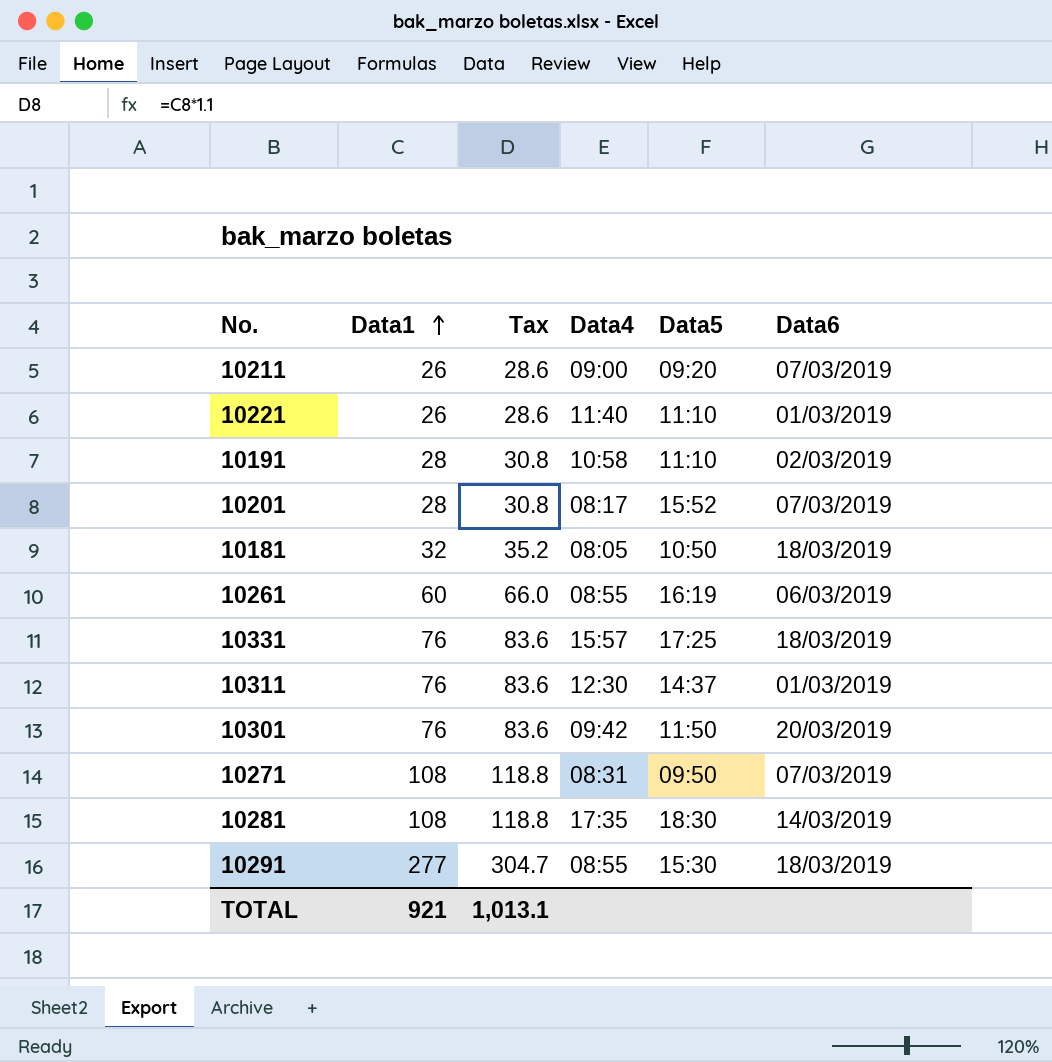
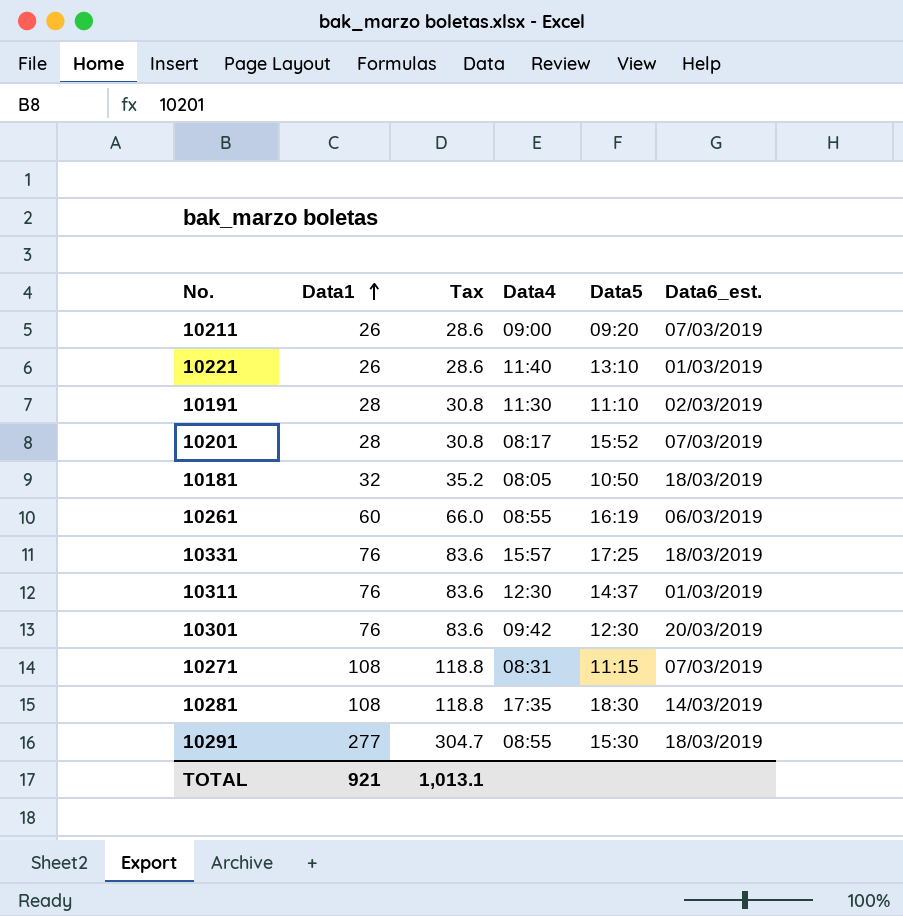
column name: Data6 -> Data6_est.
10221 | Data5: 11:10 -> 13:10
10191 | Data4: 10:58 -> 11:30
10301 | Data5: 11:50 -> 12:30
10271 | Data5: 09:50 -> 11:15

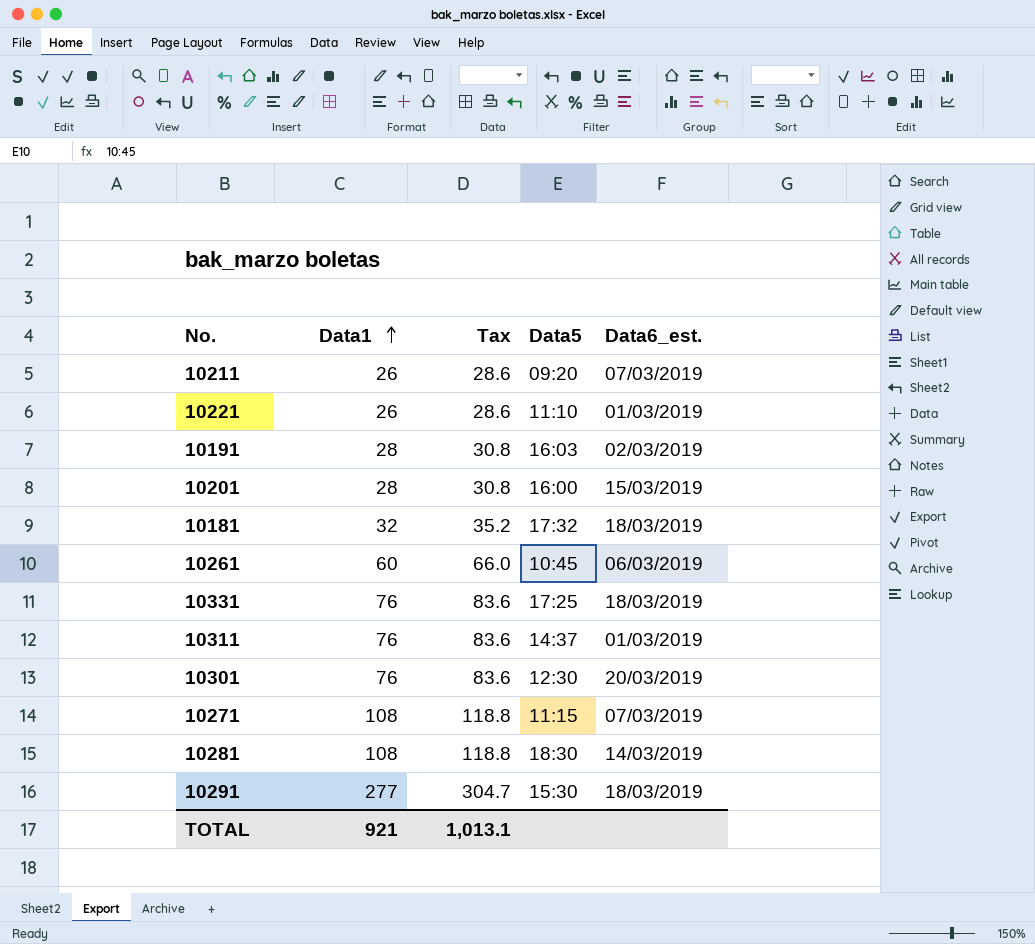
column Data4 | position: 4 -> none
10221 | Data5: 13:10 -> 11:10
10191 | Data5: 11:10 -> 16:03
10201 | Data5: 15:52 -> 16:00
10201 | Data6_est.: 07/03/2019 -> 15/03/2019
10181 | Data5: 10:50 -> 17:32
10261 | Data5: 16:19 -> 10:45

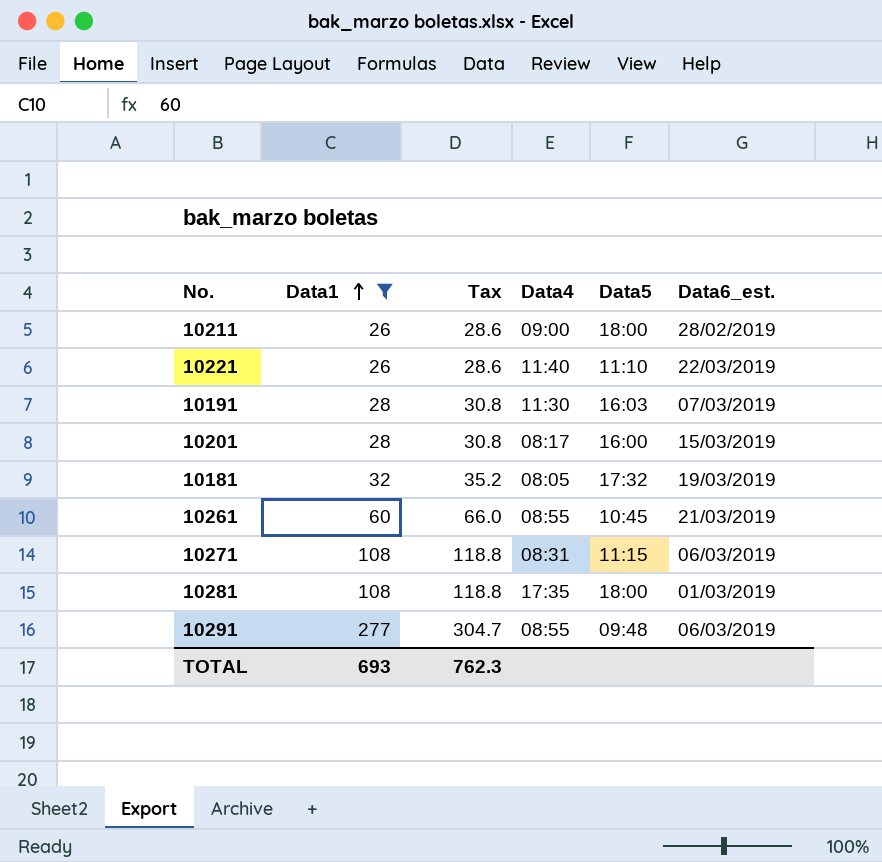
filter: none -> Data1 != 76
column Data4 | position: none -> 4
10211 | Data5: 09:20 -> 18:00
10211 | Data6_est.: 07/03/2019 -> 28/02/2019
10221 | Data6_est.: 01/03/2019 -> 22/03/2019
10191 | Data6_est.: 02/03/2019 -> 07/03/2019
10181 | Data6_est.: 18/03/2019 -> 19/03/2019
10261 | Data6_est.: 06/03/2019 -> 21/03/2019
10271 | Data6_est.: 07/03/2019 -> 06/03/2019
10281 | Data5: 18:30 -> 18:00
10281 | Data6_est.: 14/03/2019 -> 01/03/2019
10291 | Data5: 15:30 -> 09:48
10291 | Data6_est.: 18/03/2019 -> 06/03/2019
TOTAL | Data1: 921 -> 693
TOTAL | Tax: 1,013.1 -> 762.3

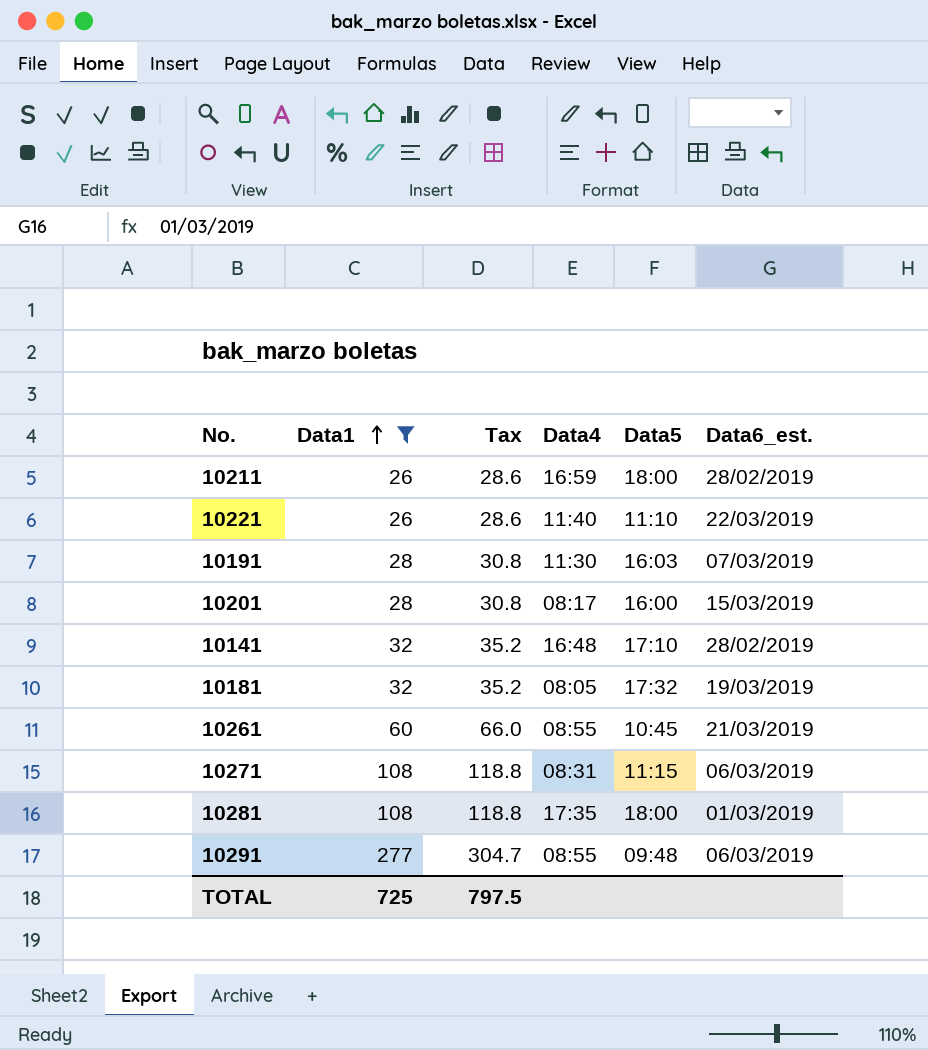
10211 | Data4: 09:00 -> 16:59
row 10141: none -> 32 | 35.2 | 16:48 | 17:10 | 28/02/2019
TOTAL | Data1: 693 -> 725
TOTAL | Tax: 762.3 -> 797.5

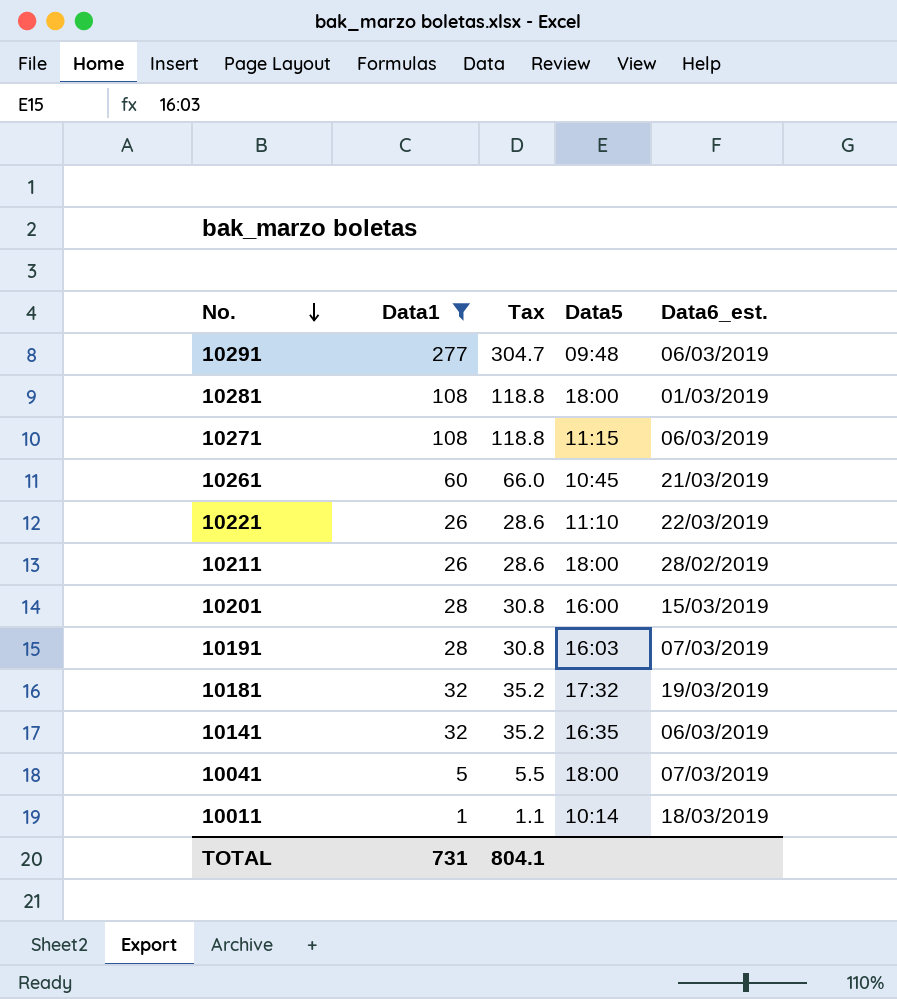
row order: Data1 ascending -> No. descending
column Data4 | position: 4 -> none
10141 | Data5: 17:10 -> 16:35
10141 | Data6_est.: 28/02/2019 -> 06/03/2019
row 10041: none -> 5 | 5.5 | 18:00 | 07/03/2019
row 10011: none -> 1 | 1.1 | 10:14 | 18/03/2019
TOTAL | Data1: 725 -> 731
TOTAL | Tax: 797.5 -> 804.1

